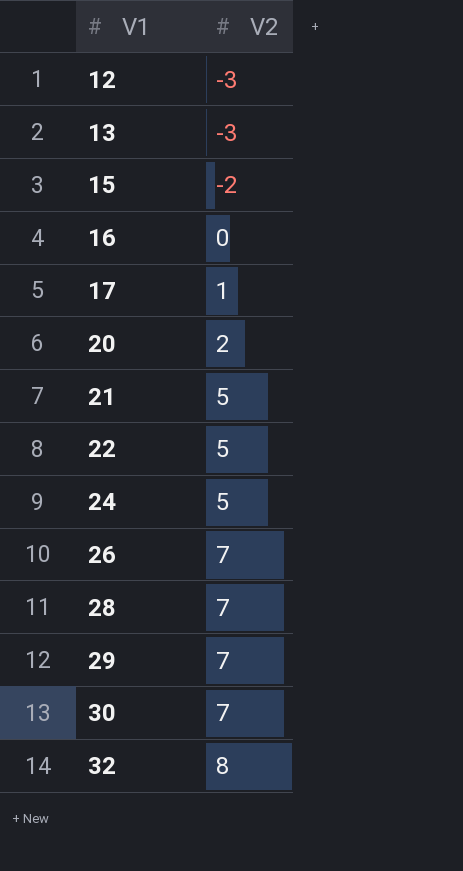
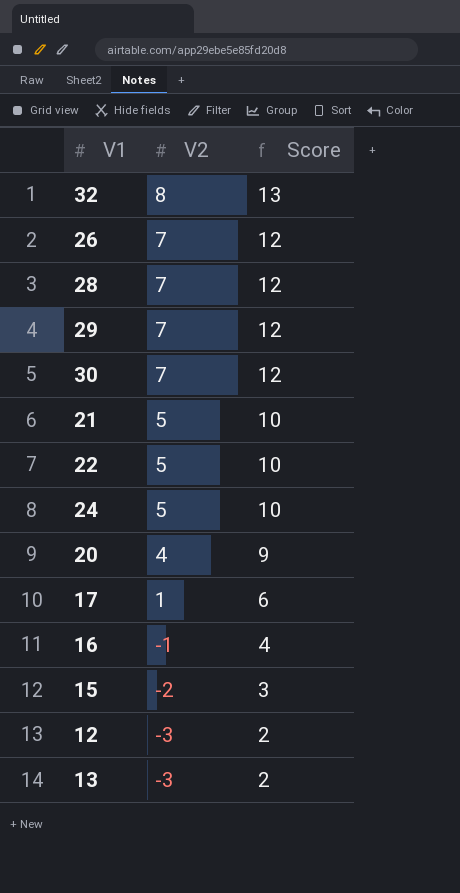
row order: V1 ascending -> V2 descending
column Score | formula: none -> [V2] + 5
20 | V2: 2 -> 4
16 | V2: 0 -> -1

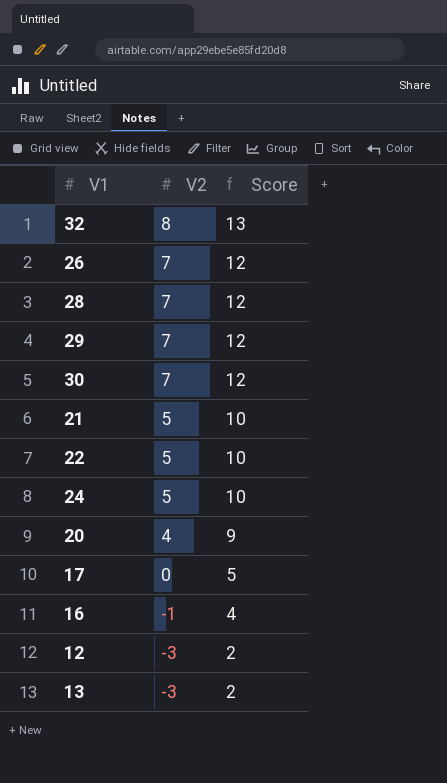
row 15: -2 | 3 -> none
17 | V2: 1 -> 0
17 | Score: 6 -> 5

